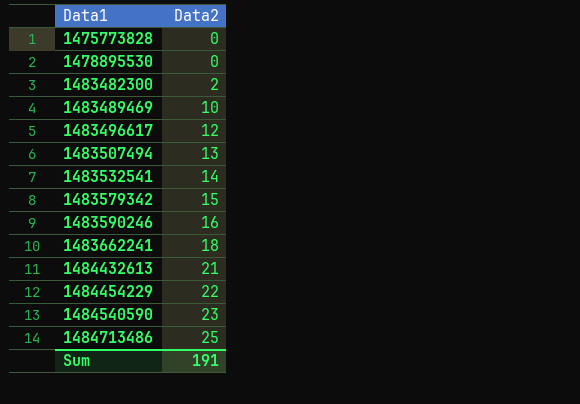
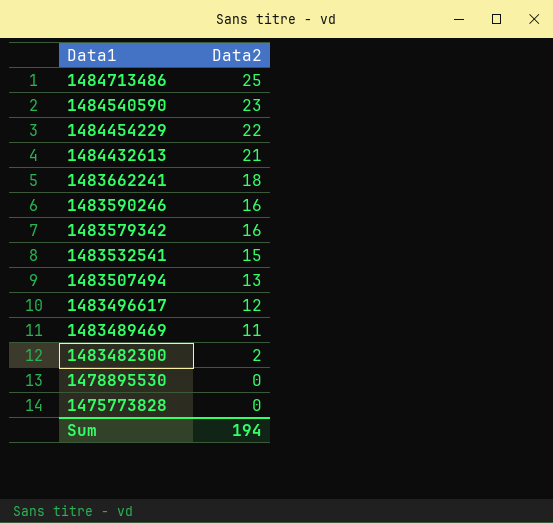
row order: Data1 ascending -> Data1 descending
1483579342 | Data2: 15 -> 16
1483532541 | Data2: 14 -> 15
1483489469 | Data2: 10 -> 11
Sum | Data2: 191 -> 194

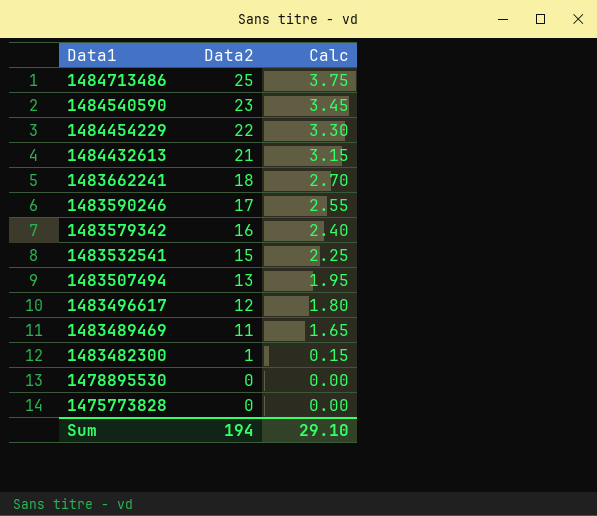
column Calc | formula: none -> [Data2] * 0.15
1483590246 | Data2: 16 -> 17
1483482300 | Data2: 2 -> 1

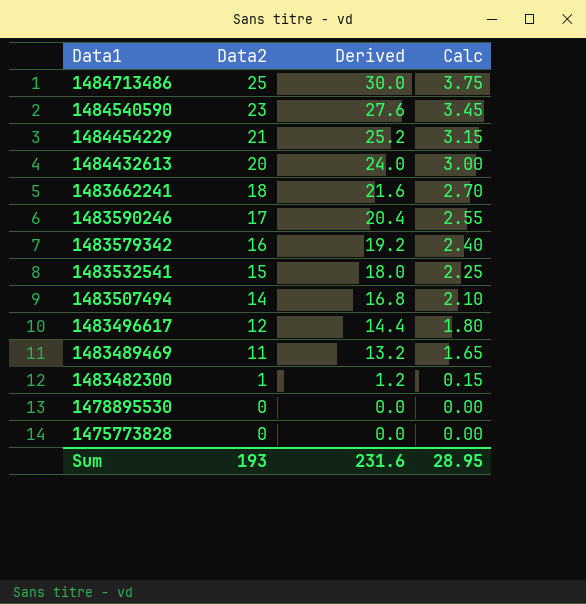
column Derived | formula: none -> [Data2] * 1.2
1484454229 | Data2: 22 -> 21
1484454229 | Calc: 3.30 -> 3.15
1484432613 | Data2: 21 -> 20
1484432613 | Calc: 3.15 -> 3.00
1483507494 | Data2: 13 -> 14
1483507494 | Calc: 1.95 -> 2.10
Sum | Data2: 194 -> 193
Sum | Calc: 29.10 -> 28.95

